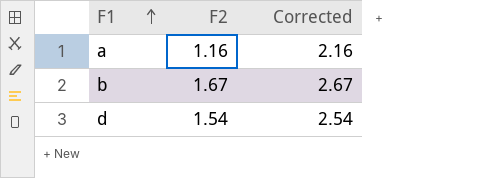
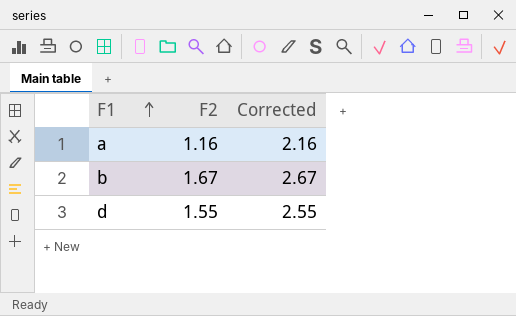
d | F2: 1.54 -> 1.55
d | Corrected: 2.54 -> 2.55

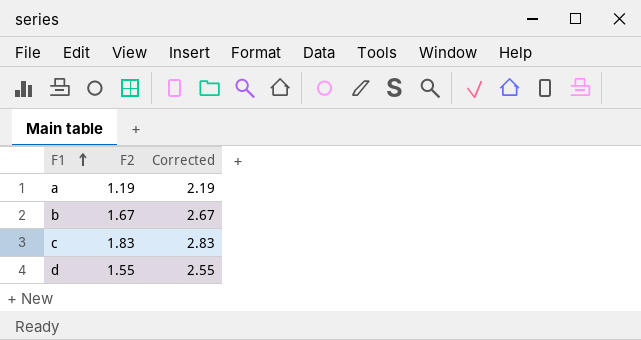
a | F2: 1.16 -> 1.19
a | Corrected: 2.16 -> 2.19
row c: none -> 1.83 | 2.83

